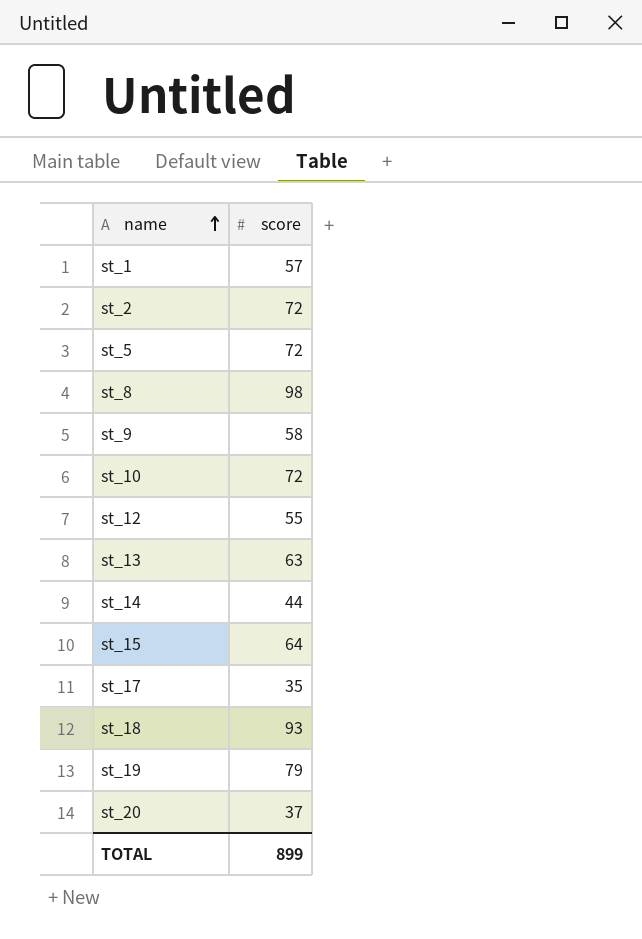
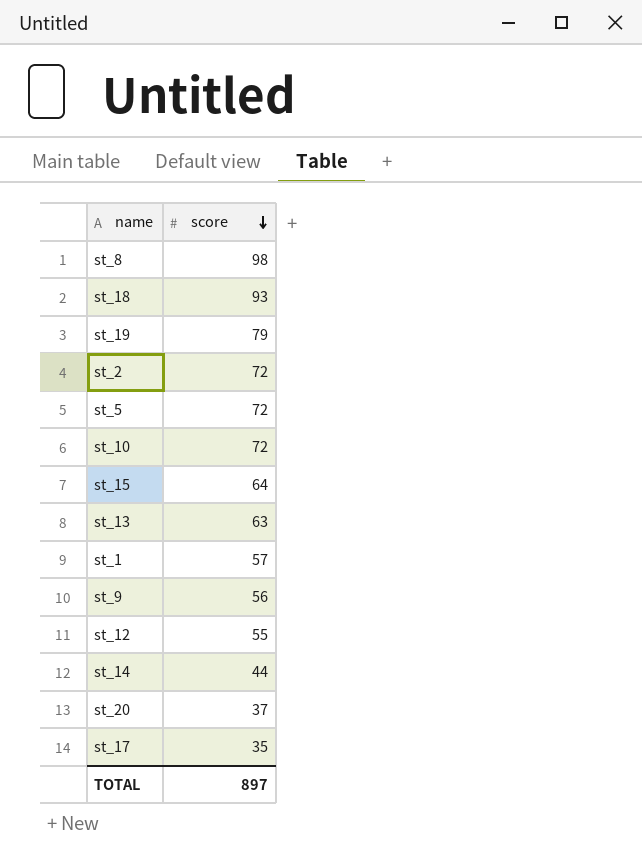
row order: name ascending -> score descending
st_9 | score: 58 -> 56
TOTAL | score: 899 -> 897

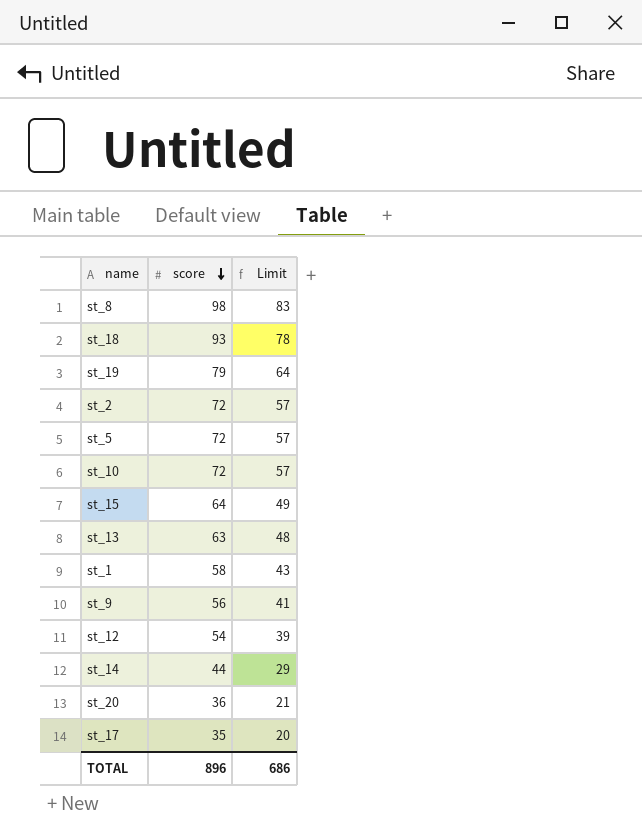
column Limit | formula: none -> [score] - 15
st_1 | score: 57 -> 58
st_12 | score: 55 -> 54
st_20 | score: 37 -> 36
TOTAL | score: 897 -> 896

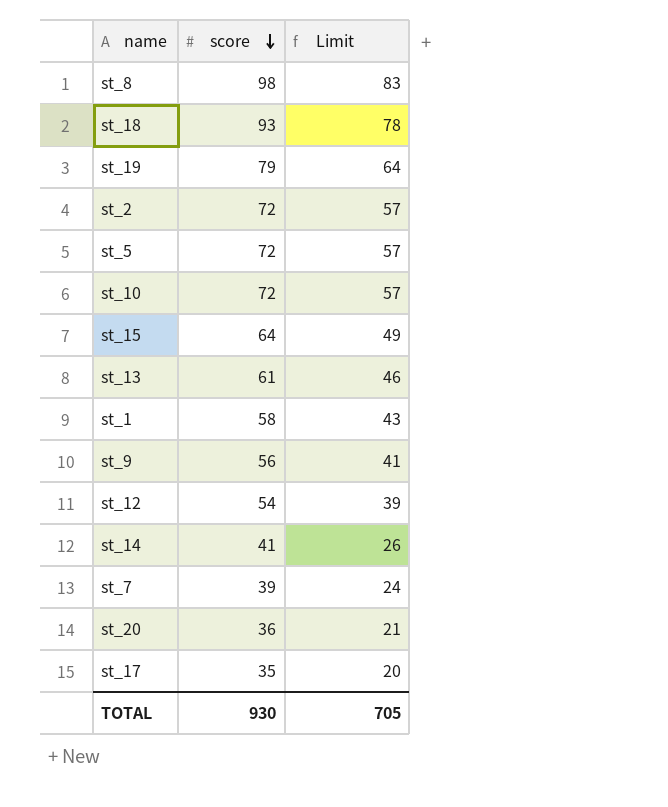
st_13 | score: 63 -> 61
st_13 | Limit: 48 -> 46
st_14 | score: 44 -> 41
st_14 | Limit: 29 -> 26
row st_7: none -> 39 | 24
TOTAL | score: 896 -> 930
TOTAL | Limit: 686 -> 705

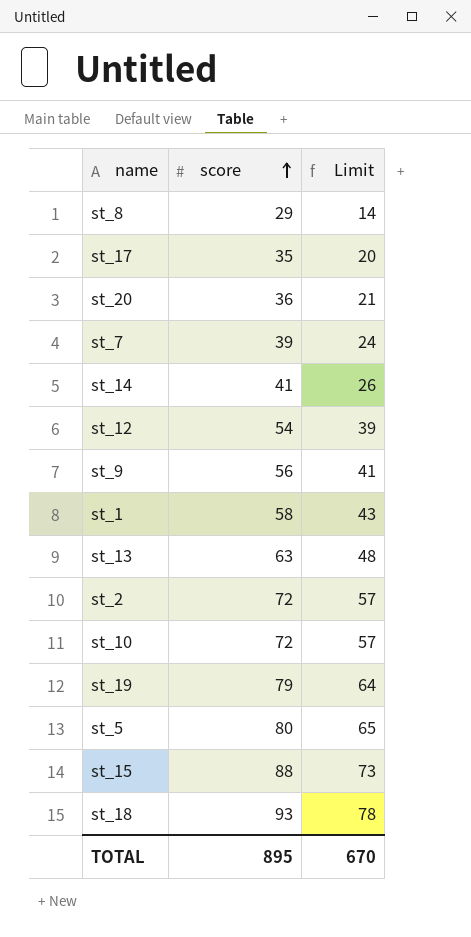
row order: score descending -> score ascending
st_8 | score: 98 -> 29
st_8 | Limit: 83 -> 14
st_13 | score: 61 -> 63
st_13 | Limit: 46 -> 48
st_5 | score: 72 -> 80
st_5 | Limit: 57 -> 65
st_15 | score: 64 -> 88
st_15 | Limit: 49 -> 73
TOTAL | score: 930 -> 895
TOTAL | Limit: 705 -> 670

